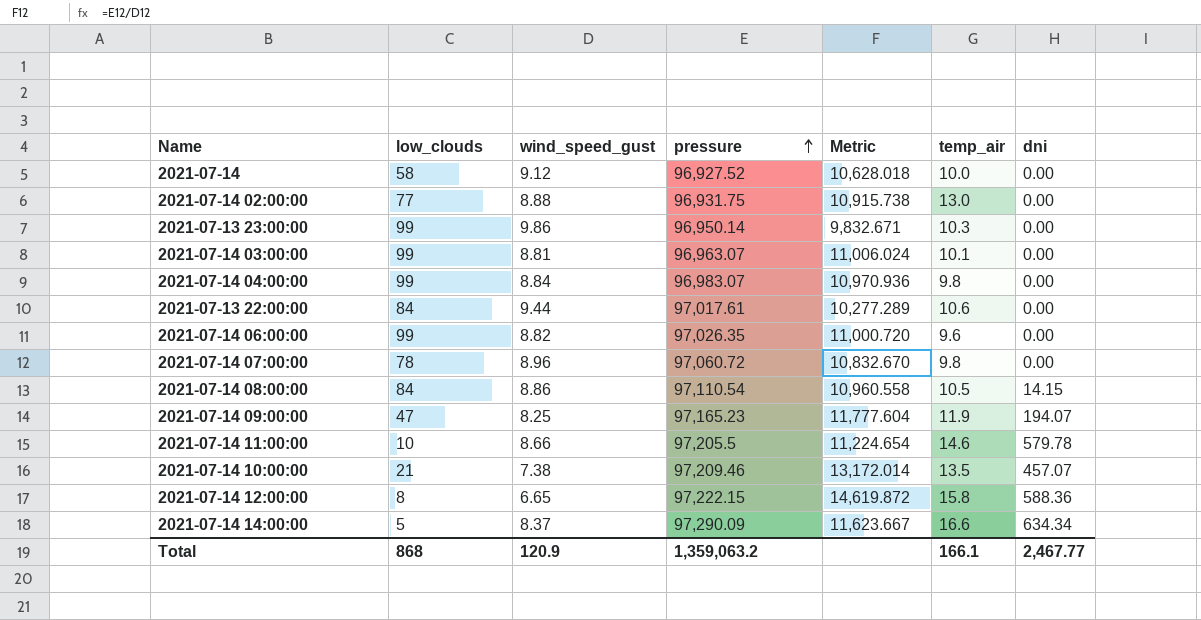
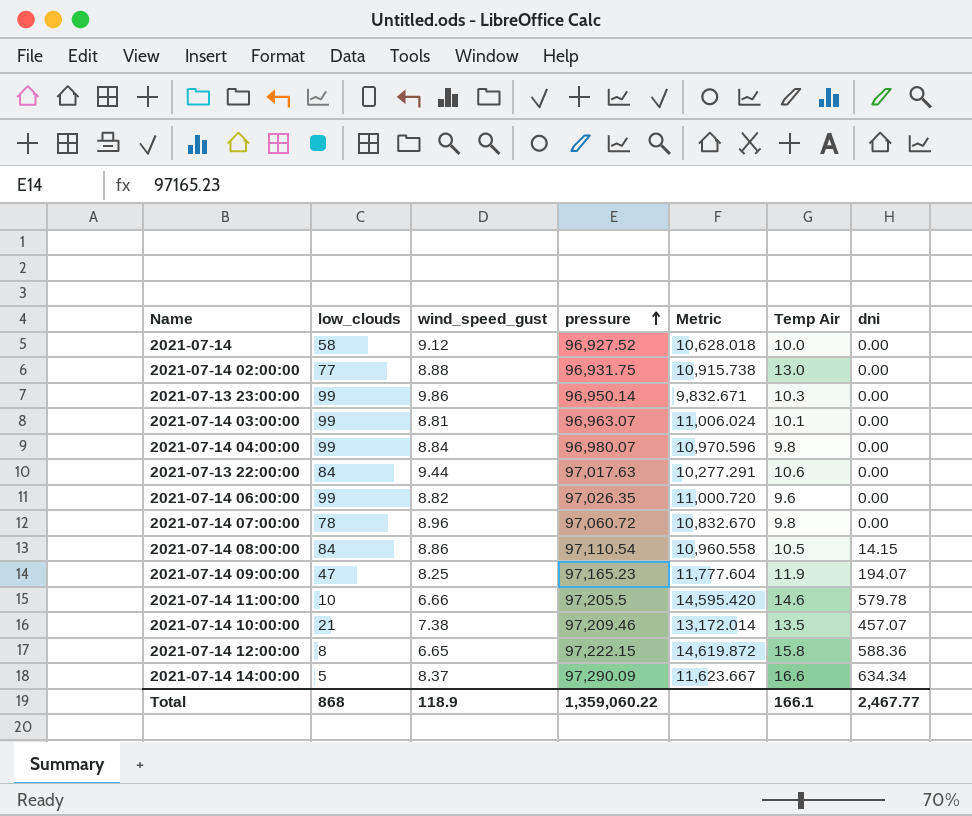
column name: temp_air -> Temp Air
2021-07-14 04:00:00 | pressure: 96,983.07 -> 96,980.07
2021-07-14 04:00:00 | Metric: 10,970.936 -> 10,970.596
2021-07-13 22:00:00 | pressure: 97,017.61 -> 97,017.63
2021-07-13 22:00:00 | Metric: 10,277.289 -> 10,277.291
2021-07-14 11:00:00 | wind_speed_gust: 8.66 -> 6.66
2021-07-14 11:00:00 | Metric: 11,224.654 -> 14,595.420
Total | wind_speed_gust: 120.9 -> 118.9
Total | pressure: 1,359,063.2 -> 1,359,060.22

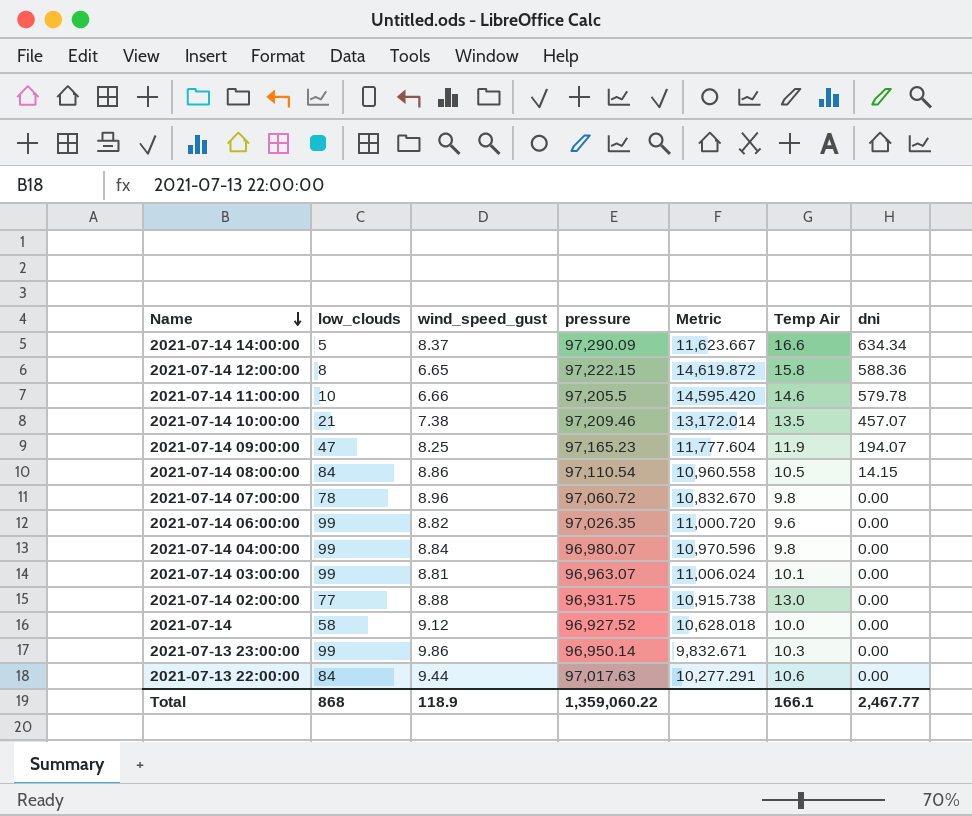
row order: pressure ascending -> Name descending

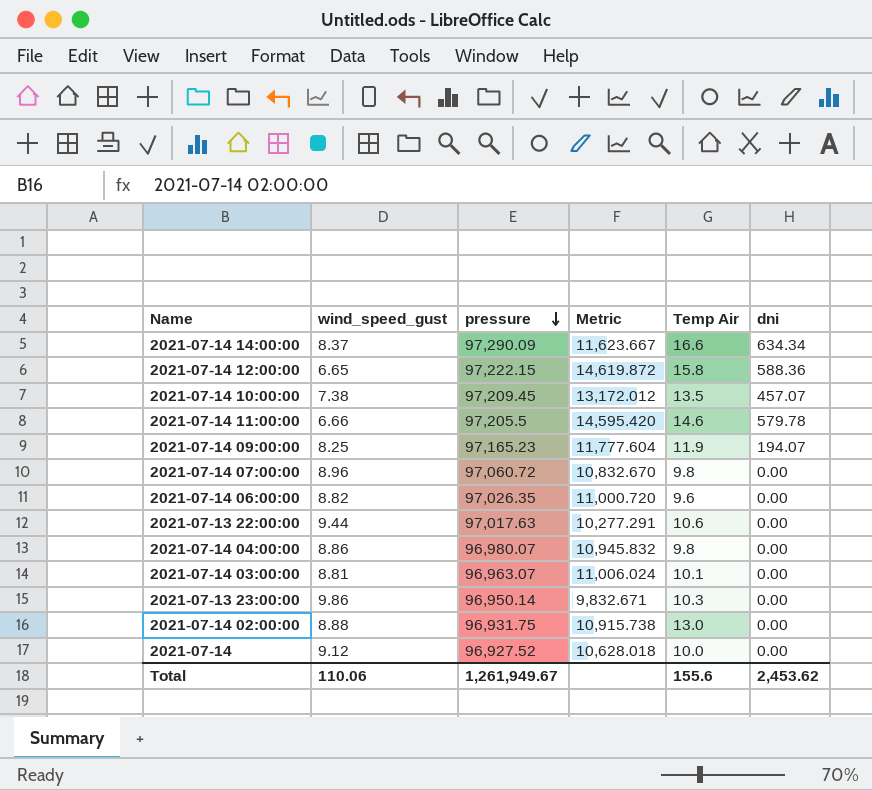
row order: Name descending -> pressure descending
column low_clouds | position: 2 -> none
row 2021-07-14 08:00:00: 84 | 8.86 | 97,110.54 | 10,960.558 | 10.5 | 14.15 -> none
2021-07-14 10:00:00 | pressure: 97,209.46 -> 97,209.45
2021-07-14 10:00:00 | Metric: 13,172.014 -> 13,172.012
2021-07-14 04:00:00 | wind_speed_gust: 8.84 -> 8.86
2021-07-14 04:00:00 | Metric: 10,970.596 -> 10,945.832
Total | wind_speed_gust: 118.9 -> 110.06
Total | pressure: 1,359,060.22 -> 1,261,949.67
Total | Temp Air: 166.1 -> 155.6
Total | dni: 2,467.77 -> 2,453.62

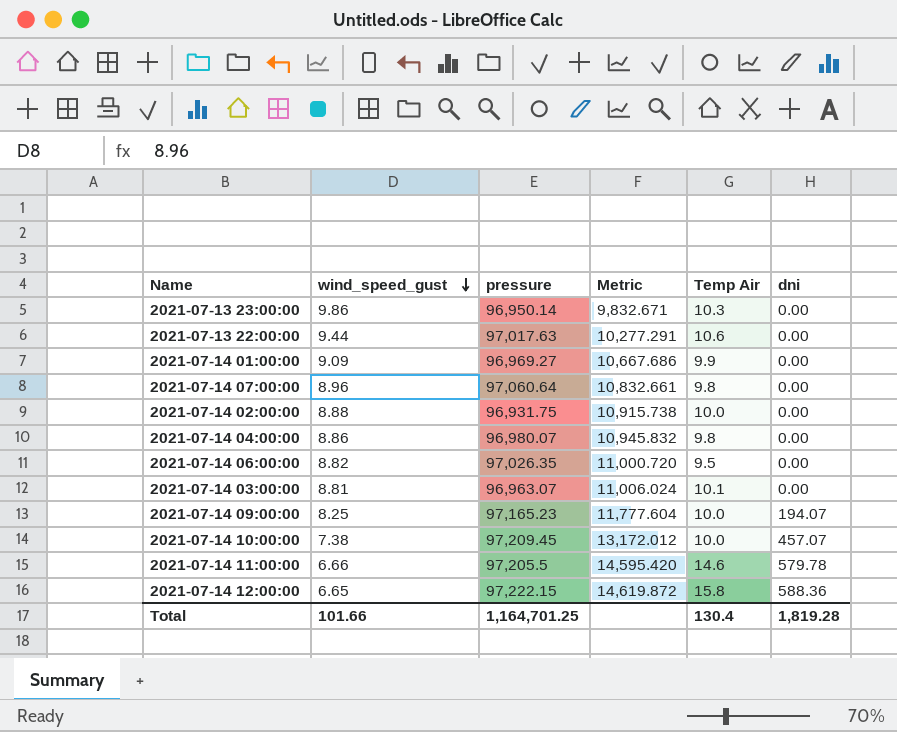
row order: pressure descending -> wind_speed_gust descending
row 2021-07-14 14:00:00: 8.37 | 97,290.09 | 11,623.667 | 16.6 | 634.34 -> none
row 2021-07-14: 9.12 | 96,927.52 | 10,628.018 | 10.0 | 0.00 -> none
row 2021-07-14 01:00:00: none -> 9.09 | 96,969.27 | 10,667.686 | 9.9 | 0.00
2021-07-14 07:00:00 | pressure: 97,060.72 -> 97,060.64
2021-07-14 07:00:00 | Metric: 10,832.670 -> 10,832.661
2021-07-14 02:00:00 | Temp Air: 13.0 -> 10.0
2021-07-14 06:00:00 | Temp Air: 9.6 -> 9.5
2021-07-14 09:00:00 | Temp Air: 11.9 -> 10.0
2021-07-14 10:00:00 | Temp Air: 13.5 -> 10.0
Total | wind_speed_gust: 110.06 -> 101.66
Total | pressure: 1,261,949.67 -> 1,164,701.25
Total | Temp Air: 155.6 -> 130.4
Total | dni: 2,453.62 -> 1,819.28

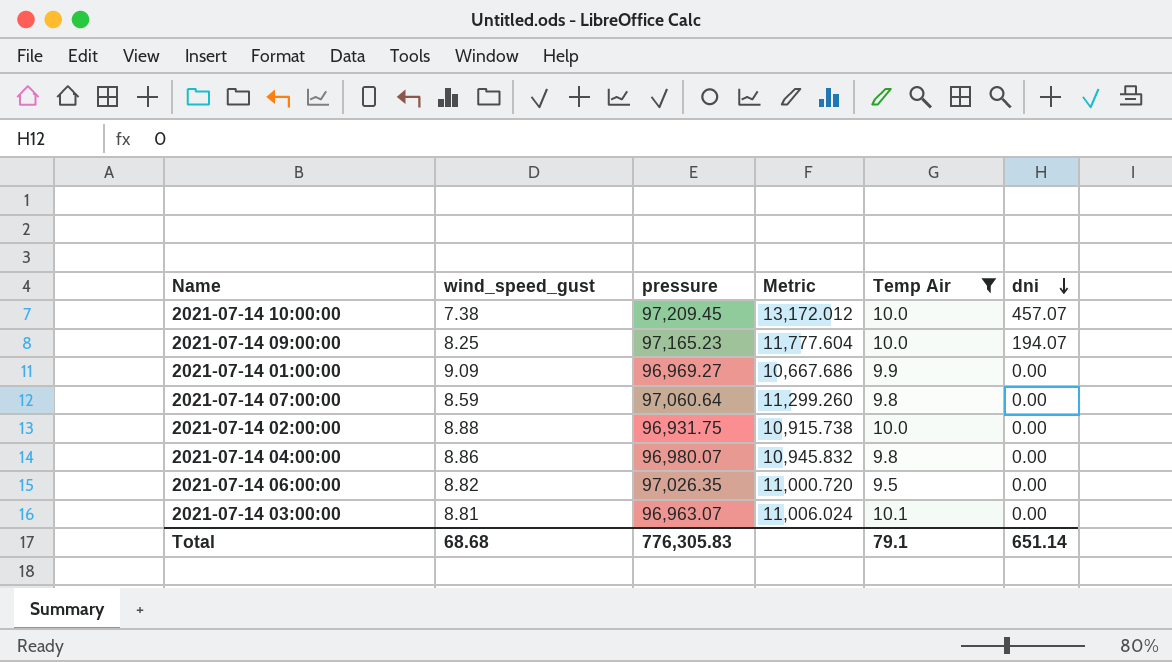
filter: none -> Temp Air <= 10.1
row order: wind_speed_gust descending -> dni descending
2021-07-14 07:00:00 | wind_speed_gust: 8.96 -> 8.59
2021-07-14 07:00:00 | Metric: 10,832.661 -> 11,299.260
Total | wind_speed_gust: 101.66 -> 68.68
Total | pressure: 1,164,701.25 -> 776,305.83
Total | Temp Air: 130.4 -> 79.1
Total | dni: 1,819.28 -> 651.14

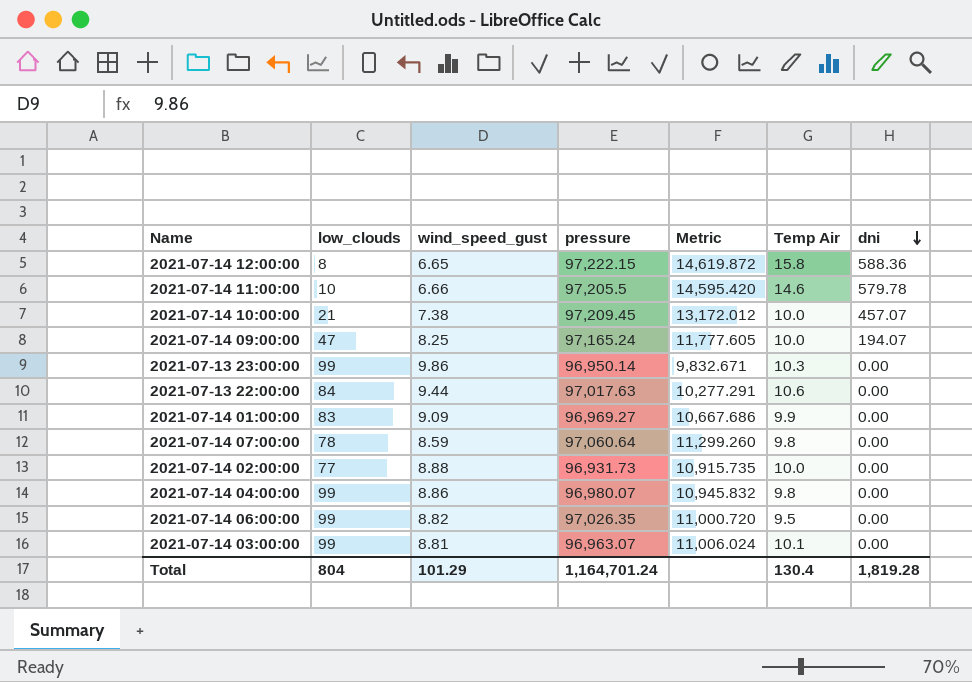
filter: Temp Air <= 10.1 -> none
column low_clouds | position: none -> 2
2021-07-14 09:00:00 | pressure: 97,165.23 -> 97,165.24
2021-07-14 09:00:00 | Metric: 11,777.604 -> 11,777.605
2021-07-14 02:00:00 | pressure: 96,931.75 -> 96,931.73
2021-07-14 02:00:00 | Metric: 10,915.738 -> 10,915.735
Total | wind_speed_gust: 68.68 -> 101.29
Total | pressure: 776,305.83 -> 1,164,701.24
Total | Temp Air: 79.1 -> 130.4
Total | dni: 651.14 -> 1,819.28

